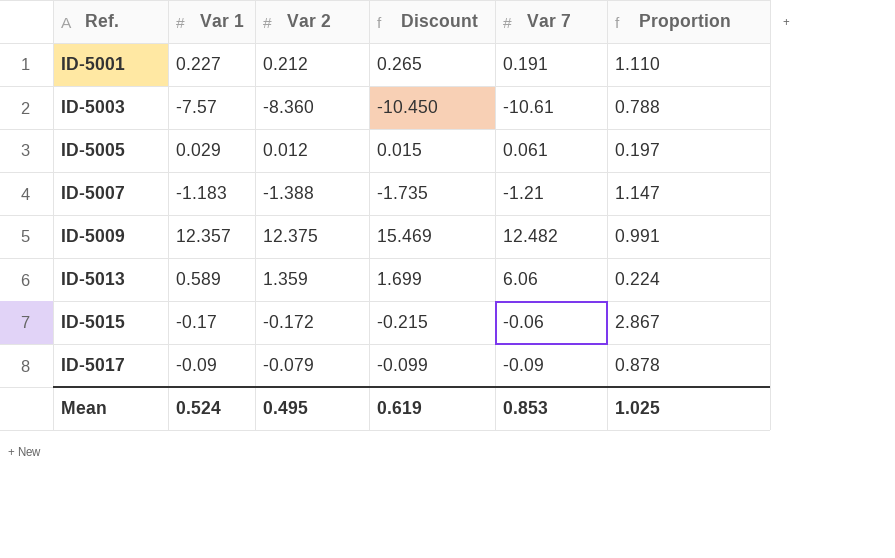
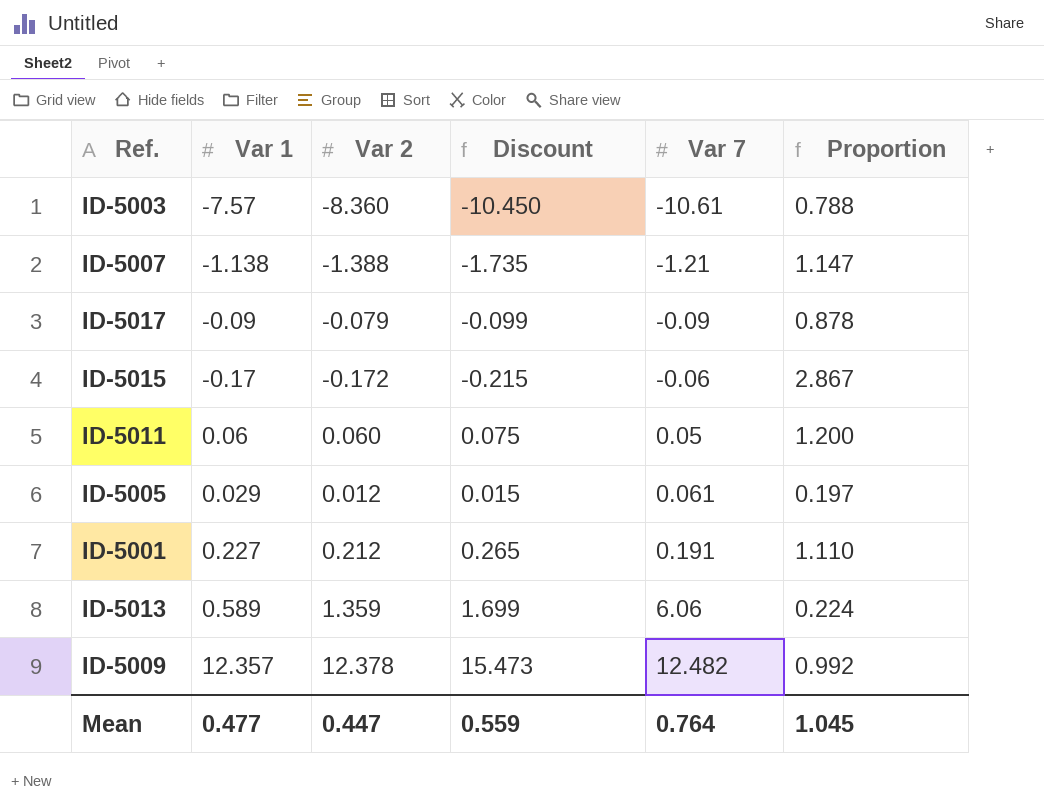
row order: Ref. ascending -> Var 7 ascending
ID-5007 | Var 1: -1.183 -> -1.138
row ID-5011: none -> 0.06 | 0.060 | 0.075 | 0.05 | 1.200
ID-5009 | Var 2: 12.375 -> 12.378
ID-5009 | Discount: 15.469 -> 15.473
ID-5009 | Proportion: 0.991 -> 0.992
Mean | Var 1: 0.524 -> 0.477
Mean | Var 2: 0.495 -> 0.447
Mean | Discount: 0.619 -> 0.559
Mean | Var 7: 0.853 -> 0.764
Mean | Proportion: 1.025 -> 1.045

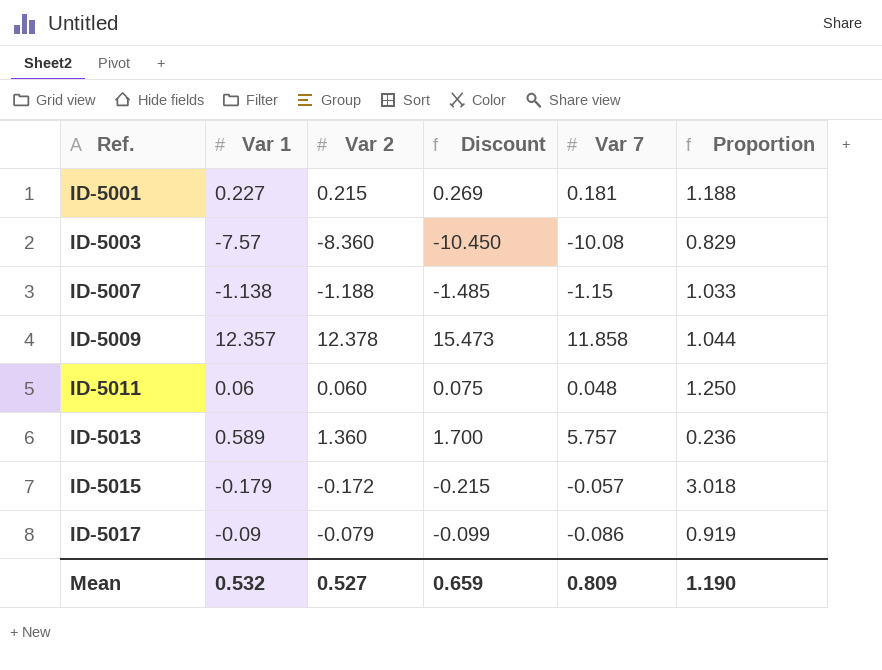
row order: Var 7 ascending -> Ref. ascending
row ID-5005: 0.029 | 0.012 | 0.015 | 0.061 | 0.197 -> none
ID-5001 | Var 2: 0.212 -> 0.215
ID-5001 | Discount: 0.265 -> 0.269
ID-5001 | Var 7: 0.191 -> 0.181
ID-5001 | Proportion: 1.110 -> 1.188
ID-5003 | Var 7: -10.61 -> -10.08
ID-5003 | Proportion: 0.788 -> 0.829
ID-5007 | Var 2: -1.388 -> -1.188
ID-5007 | Discount: -1.735 -> -1.485
ID-5007 | Var 7: -1.21 -> -1.15
ID-5007 | Proportion: 1.147 -> 1.033
ID-5009 | Var 7: 12.482 -> 11.858
ID-5009 | Proportion: 0.992 -> 1.044
ID-5011 | Var 7: 0.05 -> 0.048
ID-5011 | Proportion: 1.200 -> 1.250
ID-5013 | Var 2: 1.359 -> 1.360
ID-5013 | Discount: 1.699 -> 1.700
ID-5013 | Var 7: 6.06 -> 5.757
ID-5013 | Proportion: 0.224 -> 0.236
ID-5015 | Var 1: -0.17 -> -0.179
ID-5015 | Var 7: -0.06 -> -0.057
ID-5015 | Proportion: 2.867 -> 3.018
ID-5017 | Var 7: -0.09 -> -0.086
ID-5017 | Proportion: 0.878 -> 0.919
Mean | Var 1: 0.477 -> 0.532
Mean | Var 2: 0.447 -> 0.527
Mean | Discount: 0.559 -> 0.659
Mean | Var 7: 0.764 -> 0.809
Mean | Proportion: 1.045 -> 1.190

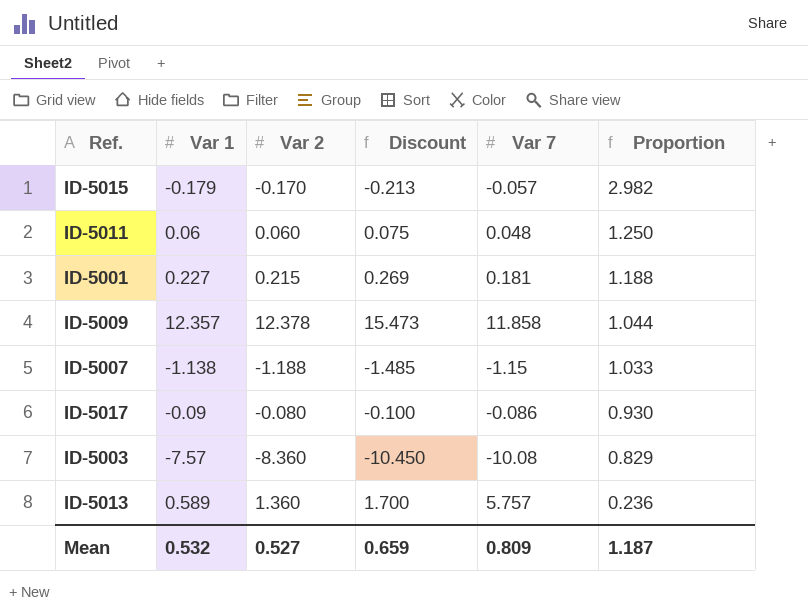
row order: Ref. ascending -> Proportion descending
ID-5015 | Var 2: -0.172 -> -0.170
ID-5015 | Discount: -0.215 -> -0.213
ID-5015 | Proportion: 3.018 -> 2.982
ID-5017 | Var 2: -0.079 -> -0.080
ID-5017 | Discount: -0.099 -> -0.100
ID-5017 | Proportion: 0.919 -> 0.930
Mean | Proportion: 1.190 -> 1.187

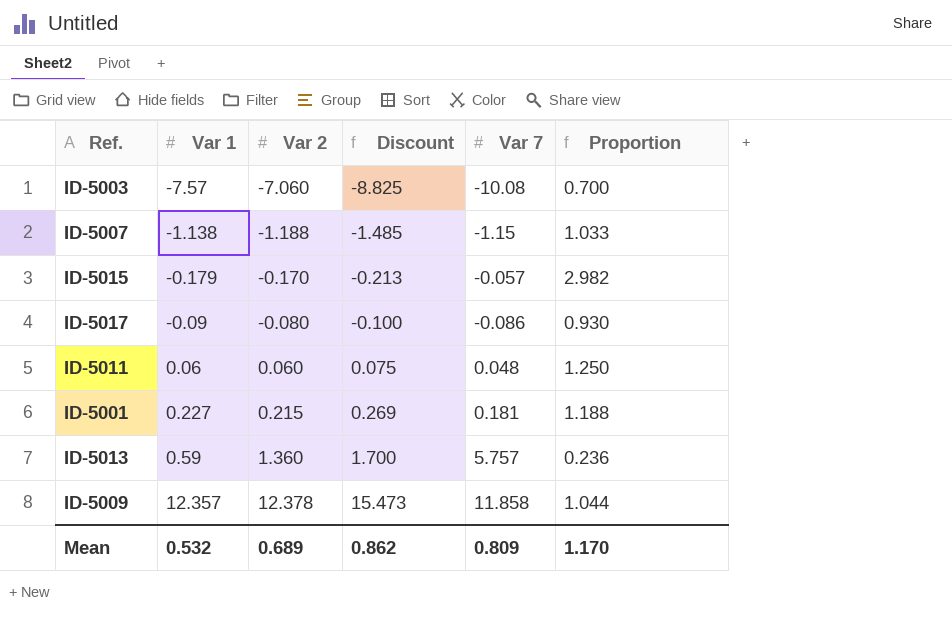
row order: Proportion descending -> Var 1 ascending
ID-5003 | Var 2: -8.360 -> -7.060
ID-5003 | Discount: -10.450 -> -8.825
ID-5003 | Proportion: 0.829 -> 0.700
ID-5013 | Var 1: 0.589 -> 0.59
Mean | Var 2: 0.527 -> 0.689
Mean | Discount: 0.659 -> 0.862
Mean | Proportion: 1.187 -> 1.170

